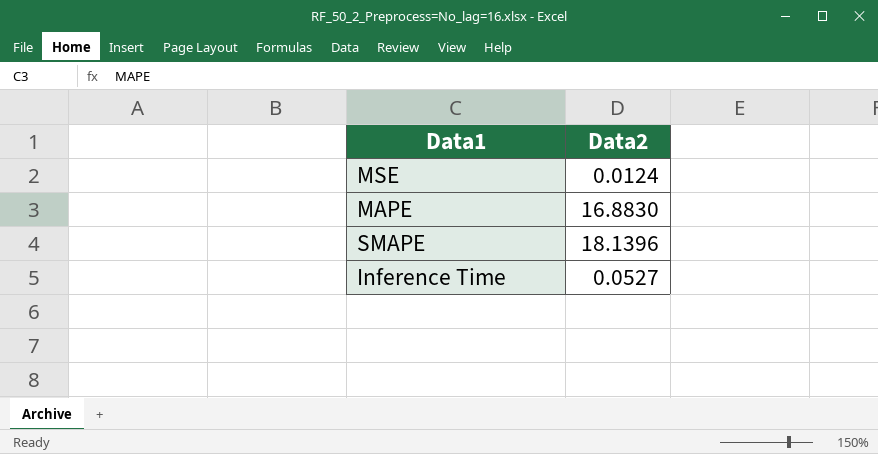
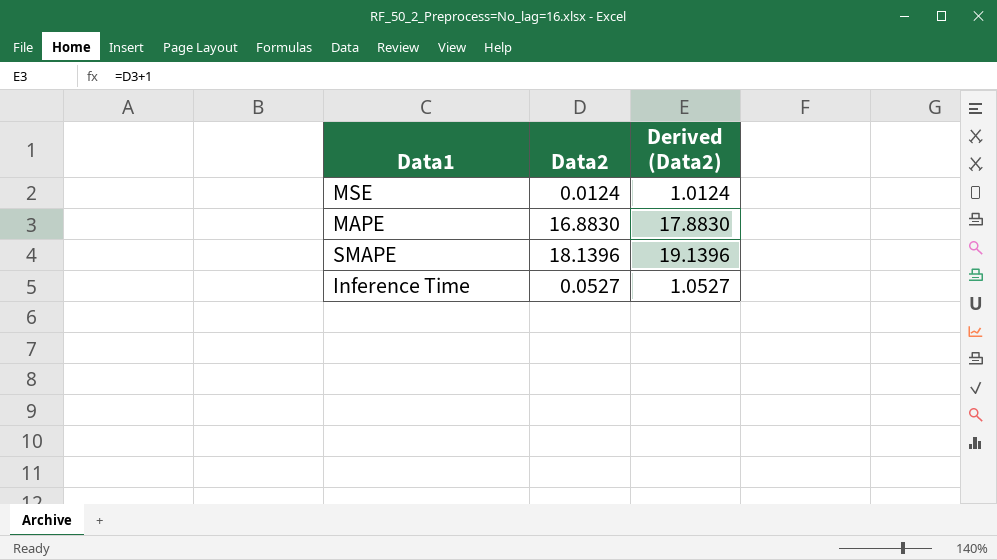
column Derived (Data2) | formula: none -> [Data2] + 1

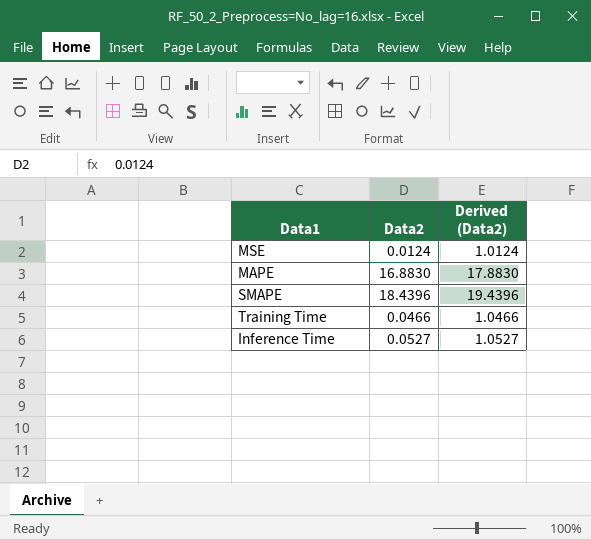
SMAPE | Data2: 18.1396 -> 18.4396
SMAPE | Derived (Data2): 19.1396 -> 19.4396
row Training Time: none -> 0.0466 | 1.0466

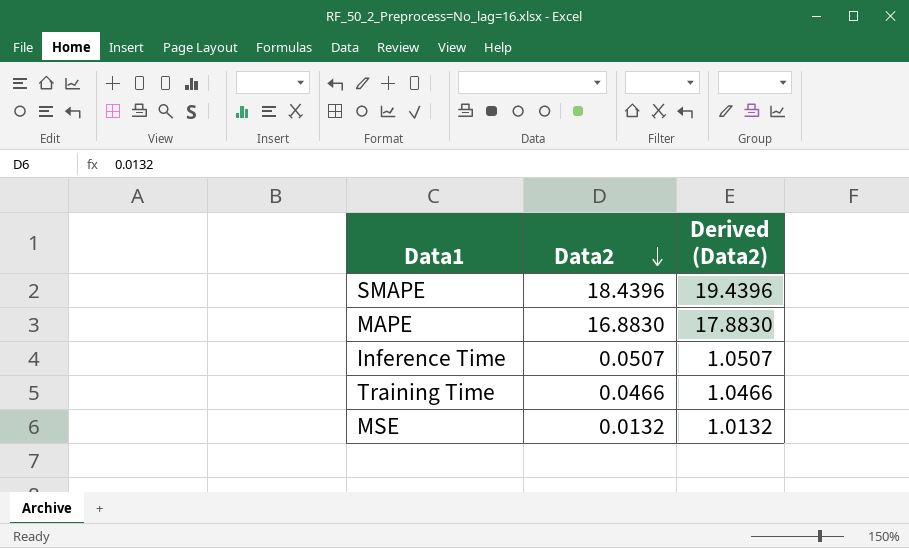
row order: none -> Data2 descending
Inference Time | Data2: 0.0527 -> 0.0507
Inference Time | Derived (Data2): 1.0527 -> 1.0507
MSE | Data2: 0.0124 -> 0.0132
MSE | Derived (Data2): 1.0124 -> 1.0132

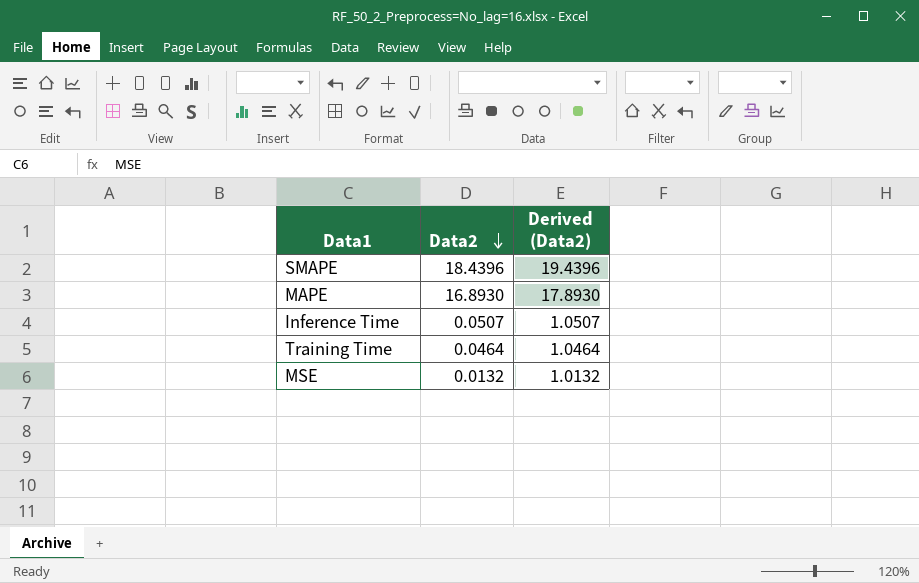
MAPE | Data2: 16.8830 -> 16.8930
MAPE | Derived (Data2): 17.8830 -> 17.8930
Training Time | Data2: 0.0466 -> 0.0464
Training Time | Derived (Data2): 1.0466 -> 1.0464

